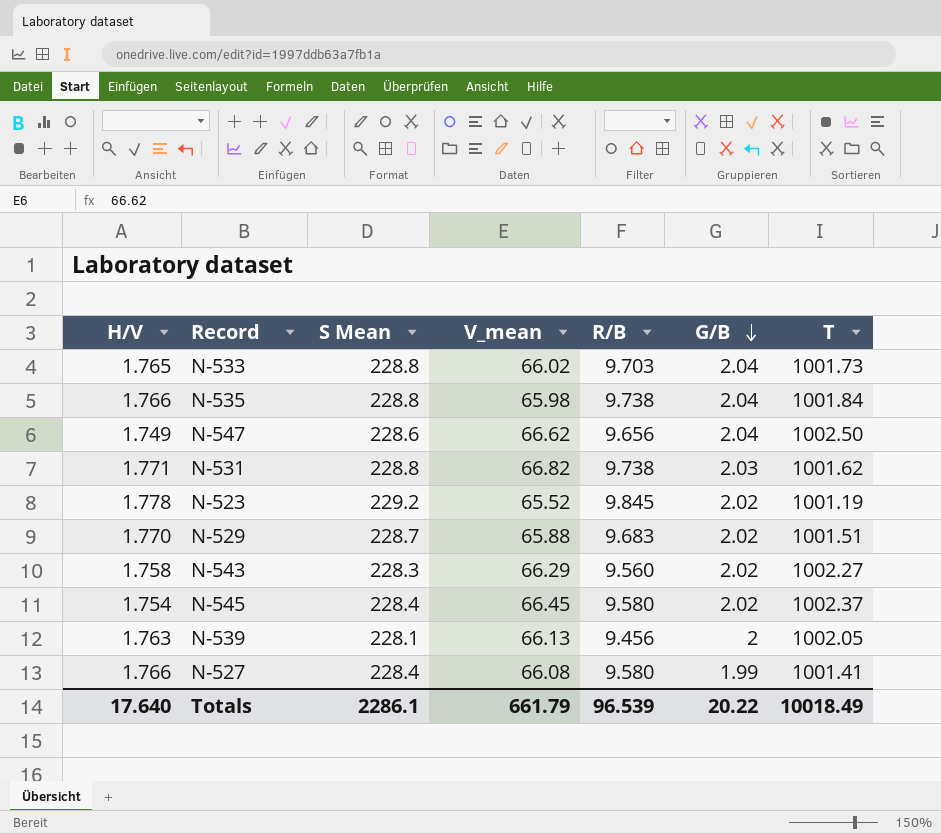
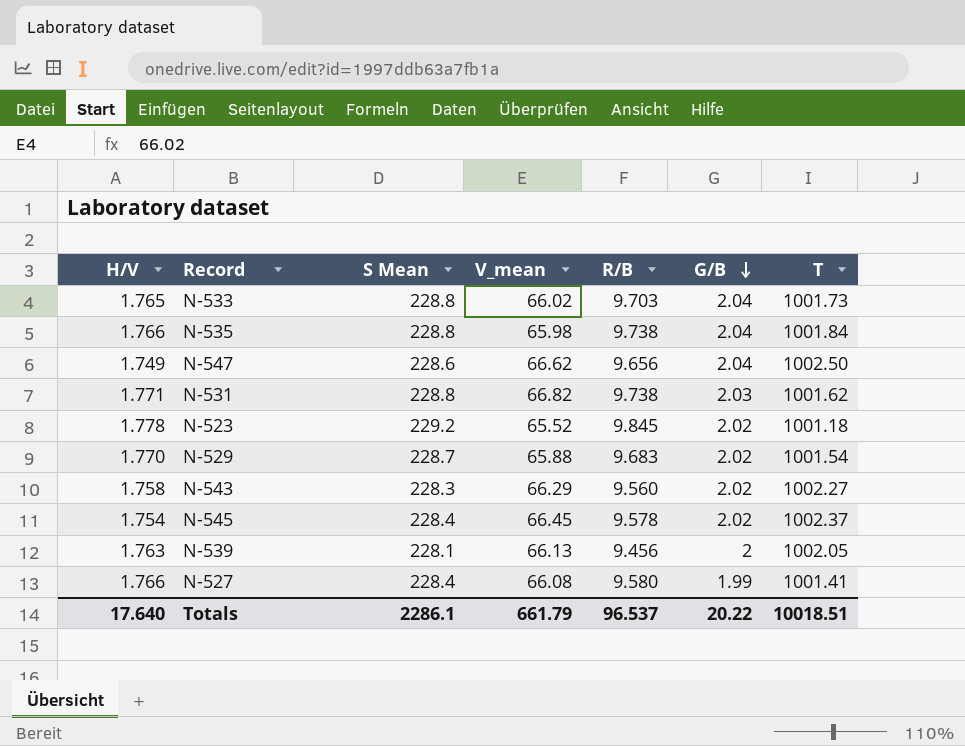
N-523 | T: 1001.19 -> 1001.18
N-529 | T: 1001.51 -> 1001.54
N-545 | R/B: 9.580 -> 9.578
Totals | R/B: 96.539 -> 96.537
Totals | T: 10018.49 -> 10018.51

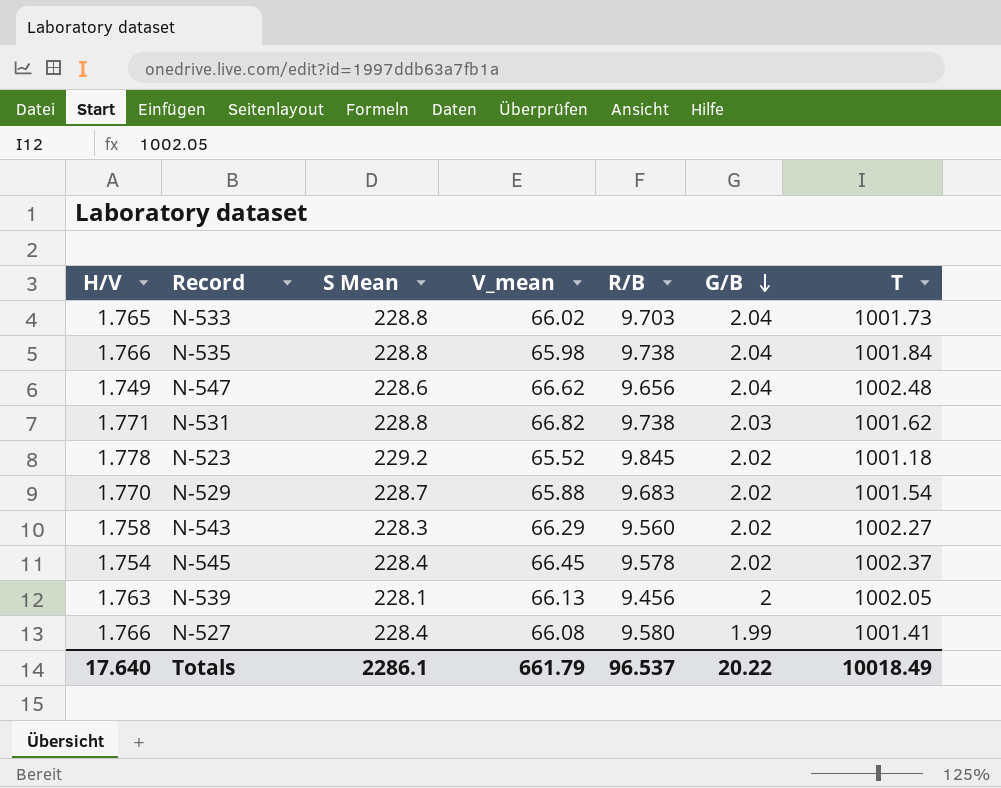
N-547 | T: 1002.50 -> 1002.48
Totals | T: 10018.51 -> 10018.49

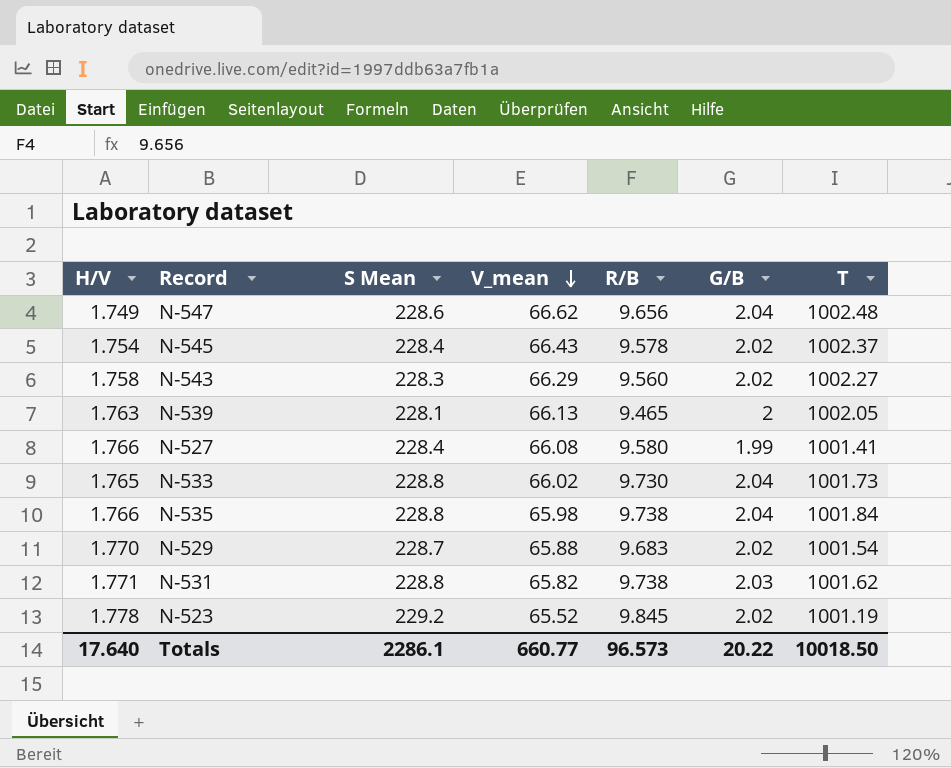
row order: G/B descending -> V_mean descending
N-545 | V_mean: 66.45 -> 66.43
N-539 | R/B: 9.456 -> 9.465
N-533 | R/B: 9.703 -> 9.730
N-531 | V_mean: 66.82 -> 65.82
N-523 | T: 1001.18 -> 1001.19
Totals | V_mean: 661.79 -> 660.77
Totals | R/B: 96.537 -> 96.573
Totals | T: 10018.49 -> 10018.50

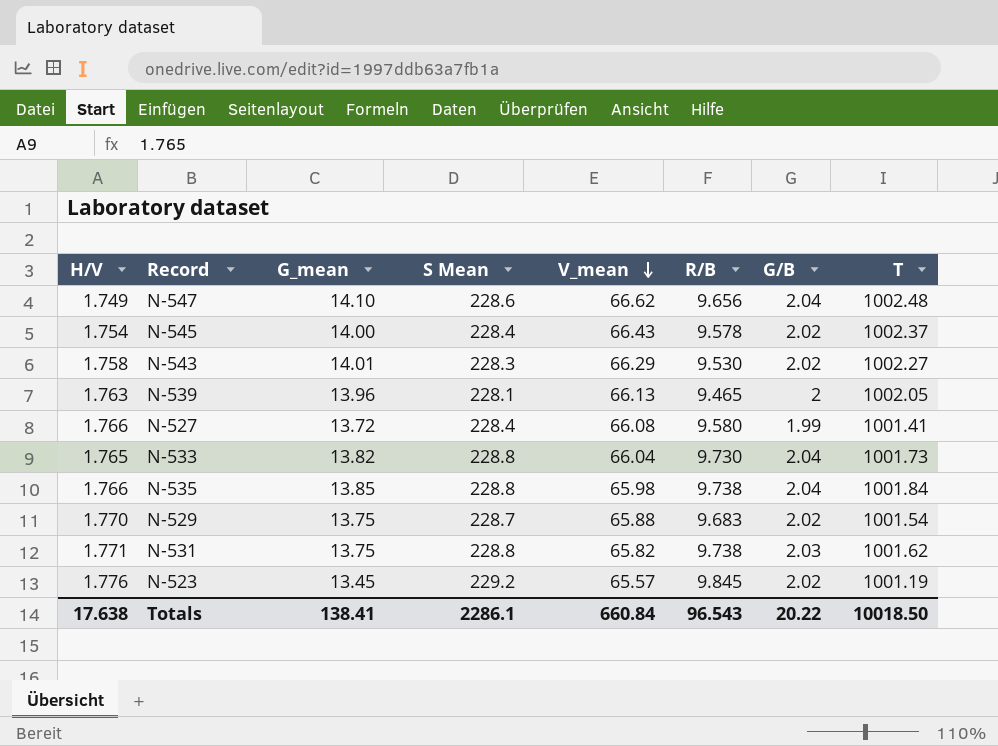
column G_mean | position: none -> 3
N-543 | R/B: 9.560 -> 9.530
N-533 | V_mean: 66.02 -> 66.04
N-523 | H/V: 1.778 -> 1.776
N-523 | V_mean: 65.52 -> 65.57
Totals | H/V: 17.640 -> 17.638
Totals | V_mean: 660.77 -> 660.84
Totals | R/B: 96.573 -> 96.543

